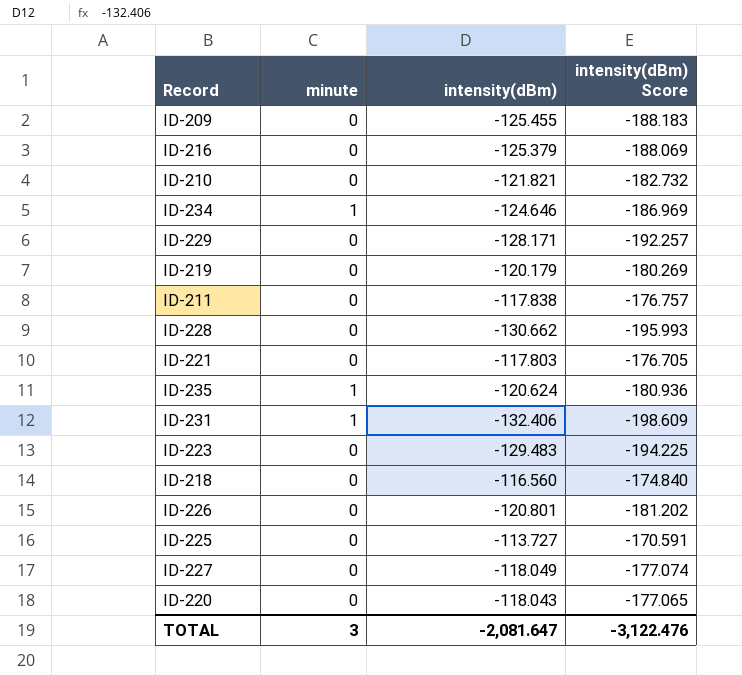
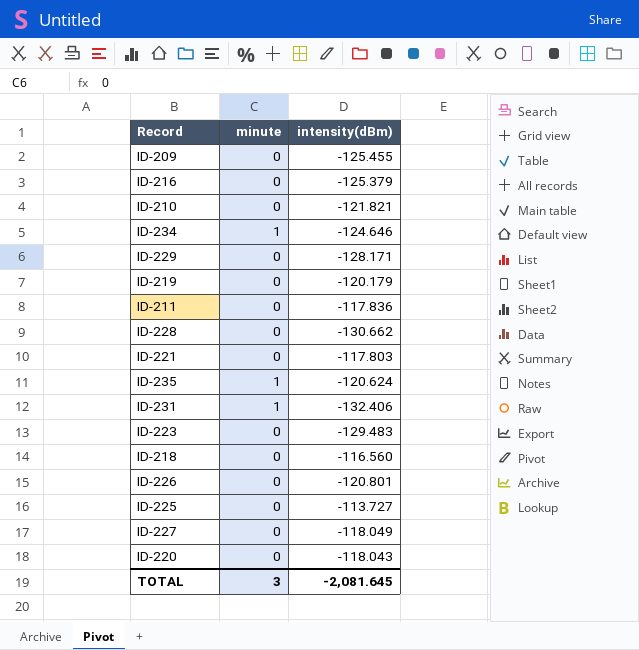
column intensity(dBm) Score | formula: [intensity(dBm)] * 1.5 -> none
ID-211 | intensity(dBm): -117.838 -> -117.836
TOTAL | intensity(dBm): -2,081.647 -> -2,081.645

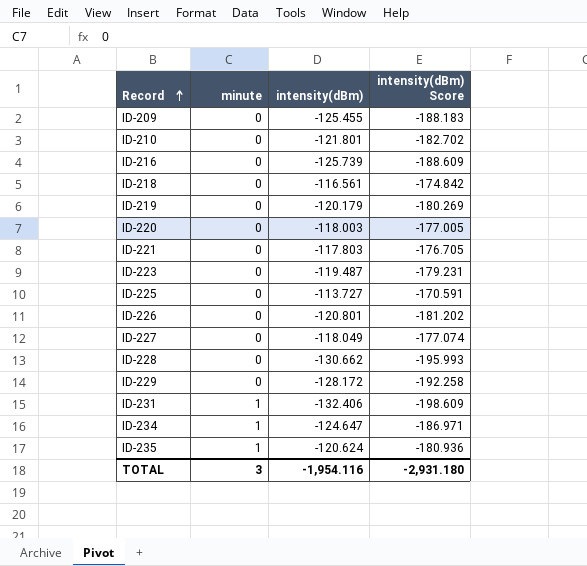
row order: none -> Record ascending
column intensity(dBm) Score | formula: none -> [intensity(dBm)] * 1.5
row ID-211: 0 | -117.836 -> none
ID-210 | intensity(dBm): -121.821 -> -121.801
ID-216 | intensity(dBm): -125.379 -> -125.739
ID-218 | intensity(dBm): -116.560 -> -116.561
ID-220 | intensity(dBm): -118.043 -> -118.003
ID-223 | intensity(dBm): -129.483 -> -119.487
ID-229 | intensity(dBm): -128.171 -> -128.172
ID-234 | intensity(dBm): -124.646 -> -124.647
TOTAL | intensity(dBm): -2,081.645 -> -1,954.116

